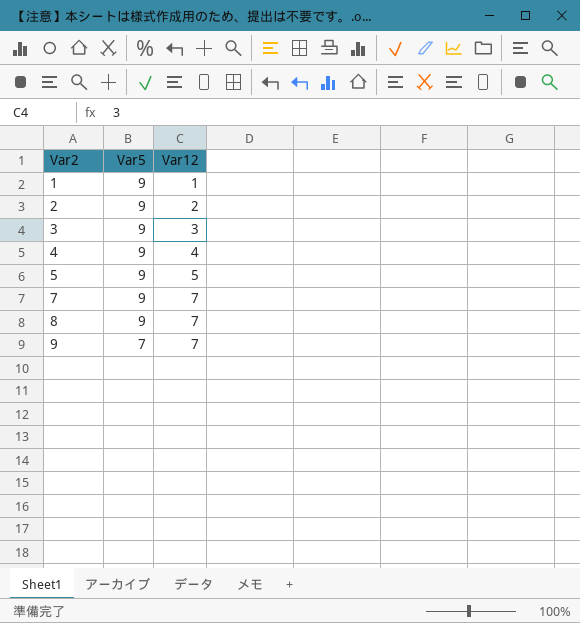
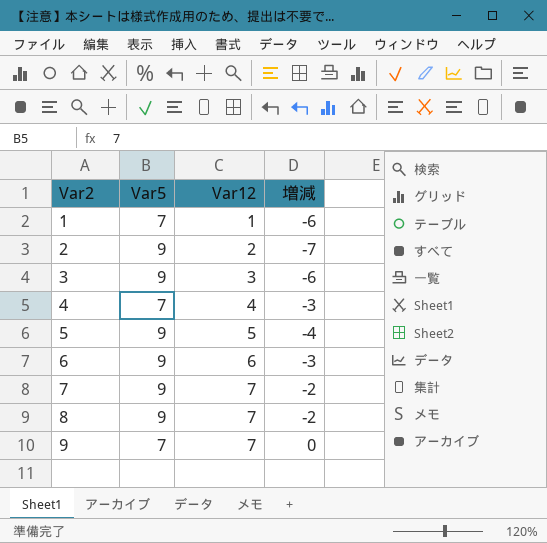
column 増減 | formula: none -> [Var12] - [Var5]
1 | Var5: 9 -> 7
4 | Var5: 9 -> 7
row 6: none -> 9 | 6 | -3

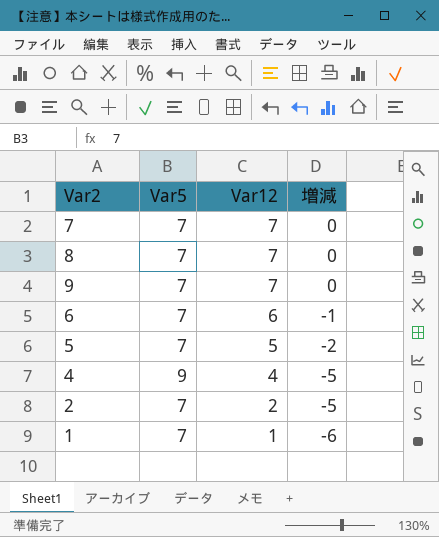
row order: Var2 ascending -> Var12 descending
row 3: 9 | 3 | -6 -> none
7 | Var5: 9 -> 7
7 | 増減: -2 -> 0
8 | Var5: 9 -> 7
8 | 増減: -2 -> 0
6 | Var5: 9 -> 7
6 | 増減: -3 -> -1
5 | Var5: 9 -> 7
5 | 増減: -4 -> -2
4 | Var5: 7 -> 9
4 | 増減: -3 -> -5
2 | Var5: 9 -> 7
2 | 増減: -7 -> -5

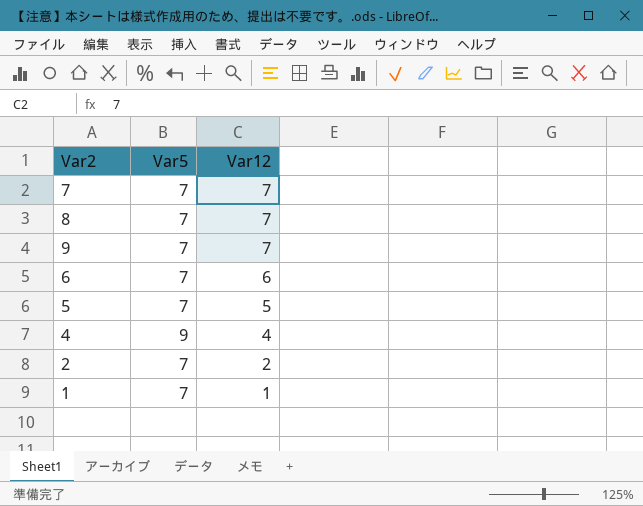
column 増減 | formula: [Var12] - [Var5] -> none

